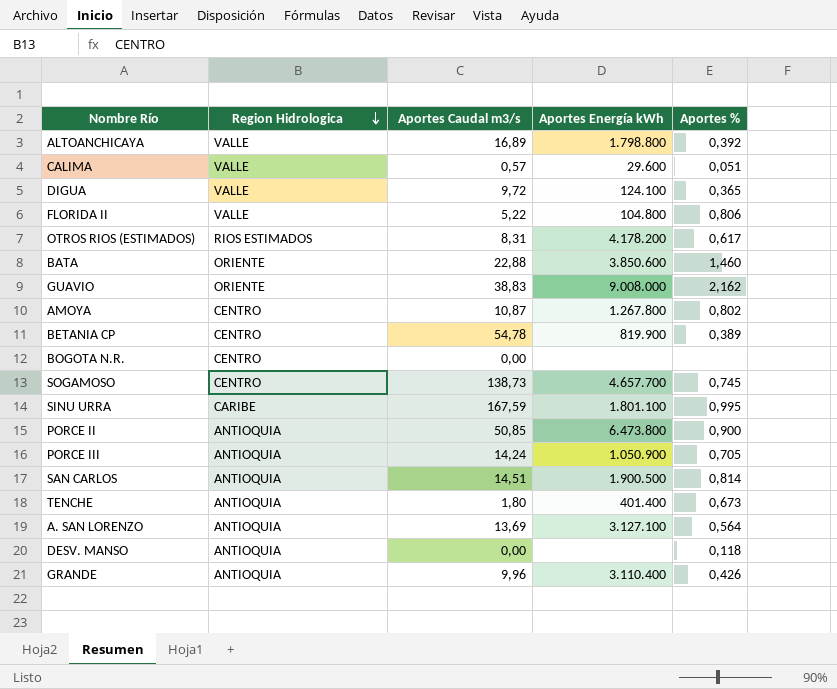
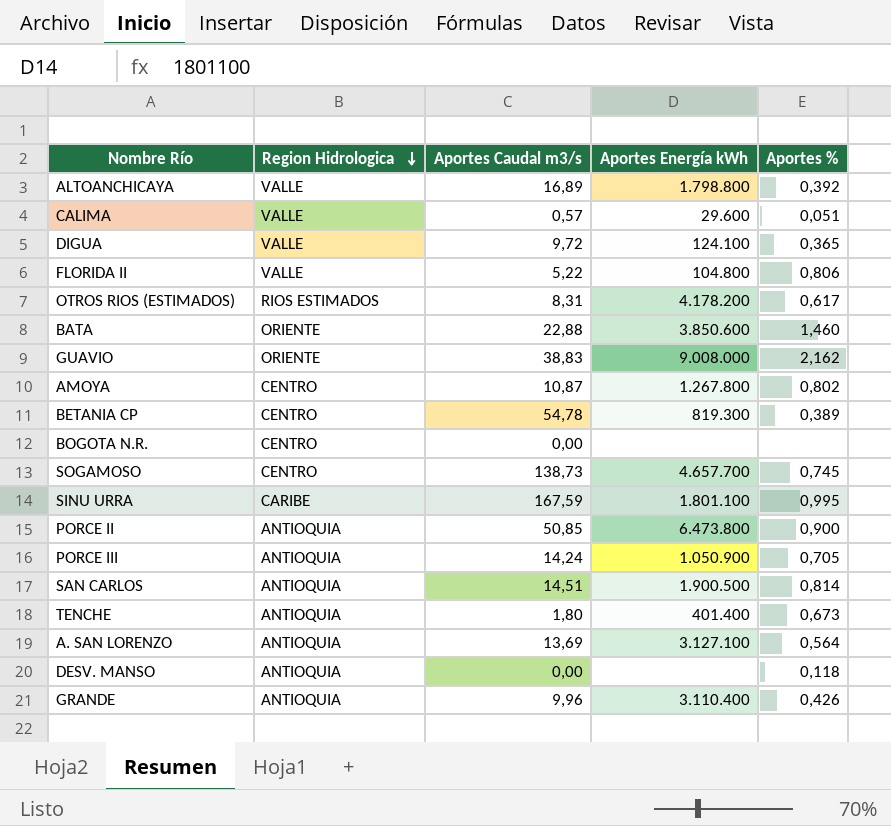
BETANIA CP | Aportes Energía kWh: 819.900 -> 819.300

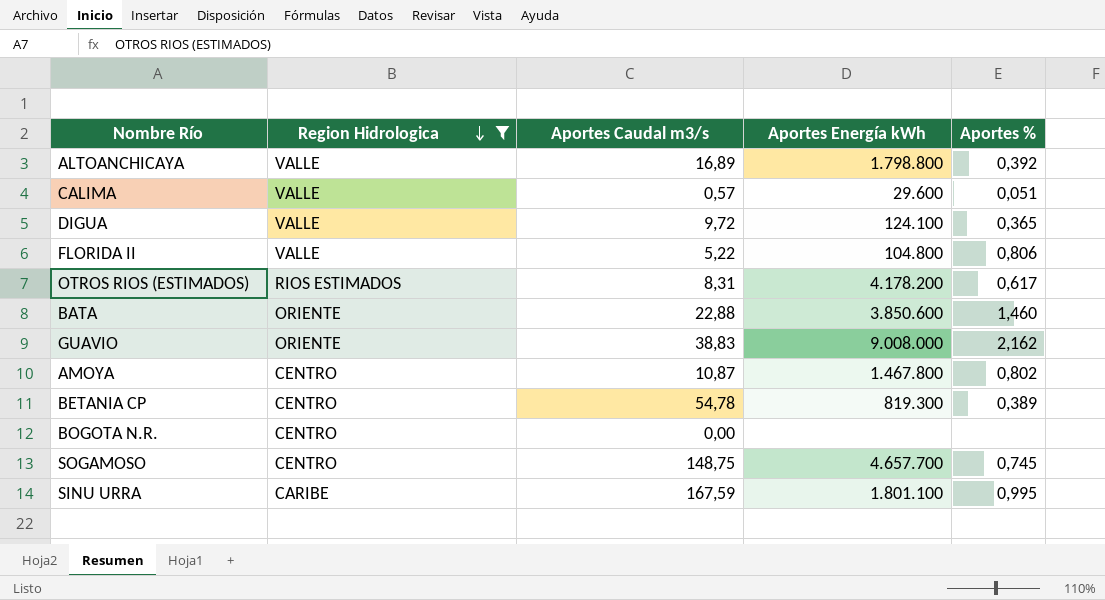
filter: none -> Region Hidrologica != ANTIOQUIA
AMOYA | Aportes Energía kWh: 1.267.800 -> 1.467.800
SOGAMOSO | Aportes Caudal m3/s: 138,73 -> 148,75

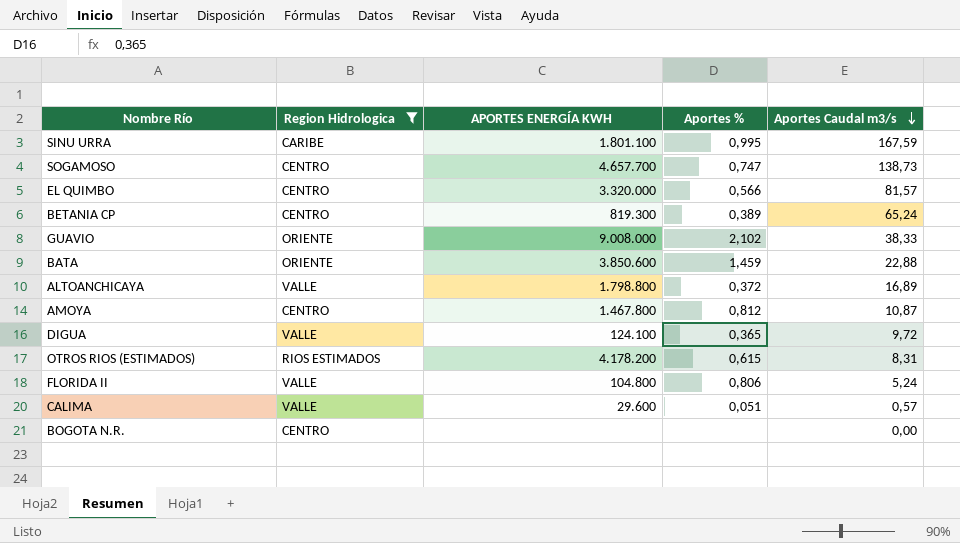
row order: Region Hidrologica descending -> Aportes Caudal m3/s descending
column name: Aportes Energía kWh -> APORTES ENERGÍA KWH
column Aportes Caudal m3/s | position: 3 -> 5
SOGAMOSO | Aportes %: 0,745 -> 0,747
SOGAMOSO | Aportes Caudal m3/s: 148,75 -> 138,73
row EL QUIMBO: none -> CENTRO | 3.320.000 | 0,566 | 81,57
BETANIA CP | Aportes Caudal m3/s: 54,78 -> 65,24
GUAVIO | Aportes %: 2,162 -> 2,102
GUAVIO | Aportes Caudal m3/s: 38,83 -> 38,33
BATA | Aportes %: 1,460 -> 1,459
ALTOANCHICAYA | Aportes %: 0,392 -> 0,372
AMOYA | Aportes %: 0,802 -> 0,812
OTROS RIOS (ESTIMADOS) | Aportes %: 0,617 -> 0,615
FLORIDA II | Aportes Caudal m3/s: 5,22 -> 5,24

